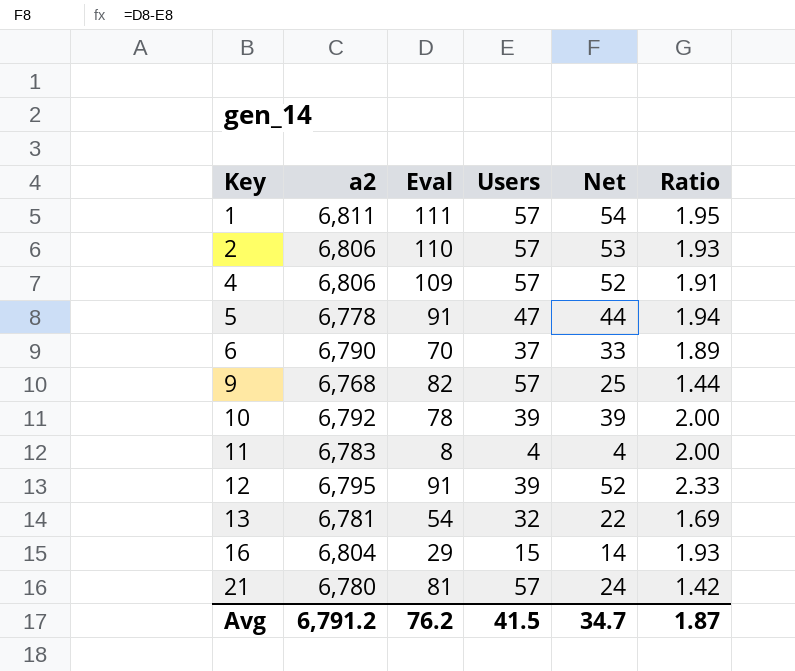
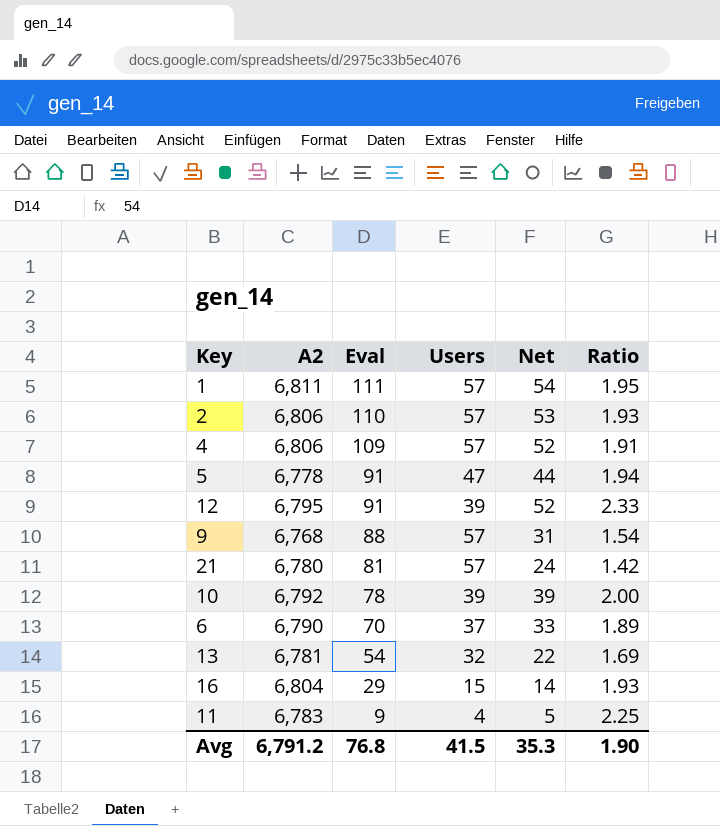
row order: Key ascending -> Eval descending
column name: a2 -> A2
9 | Eval: 82 -> 88
9 | Net: 25 -> 31
9 | Ratio: 1.44 -> 1.54
11 | Eval: 8 -> 9
11 | Net: 4 -> 5
11 | Ratio: 2.00 -> 2.25
Avg | Eval: 76.2 -> 76.8
Avg | Net: 34.7 -> 35.3
Avg | Ratio: 1.87 -> 1.90

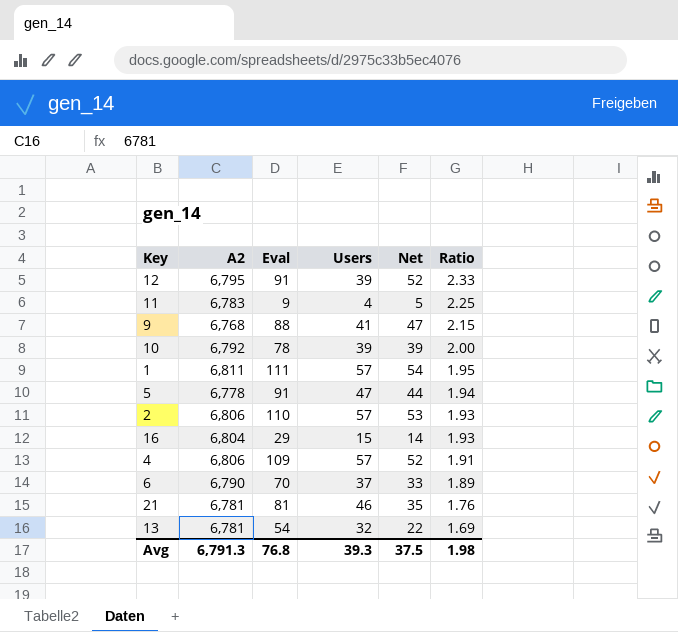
row order: Eval descending -> Ratio descending
9 | Users: 57 -> 41
9 | Net: 31 -> 47
9 | Ratio: 1.54 -> 2.15
21 | A2: 6,780 -> 6,781
21 | Users: 57 -> 46
21 | Net: 24 -> 35
21 | Ratio: 1.42 -> 1.76
Avg | A2: 6,791.2 -> 6,791.3
Avg | Users: 41.5 -> 39.3
Avg | Net: 35.3 -> 37.5
Avg | Ratio: 1.90 -> 1.98

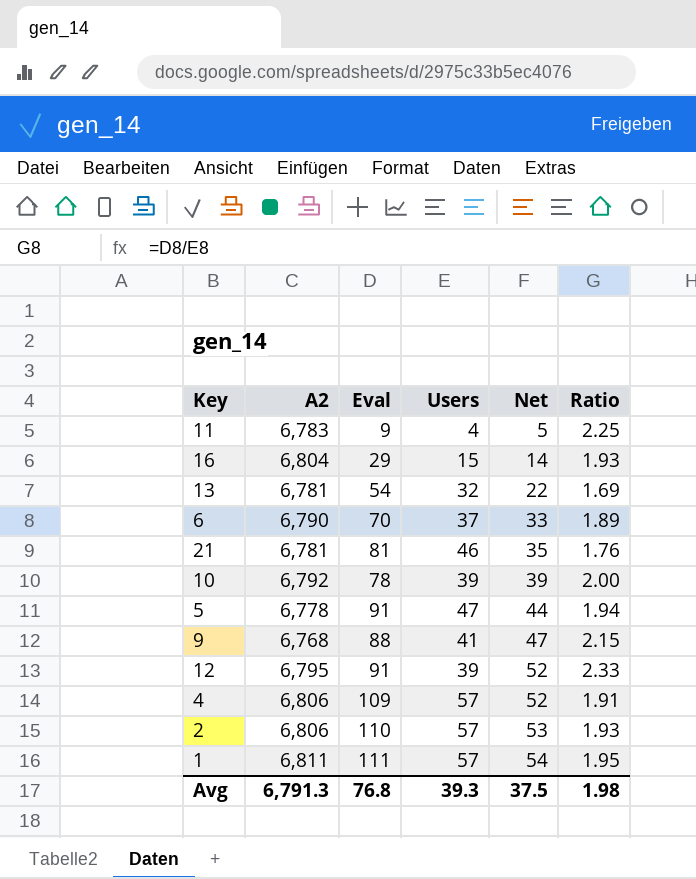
row order: Ratio descending -> Net ascending

